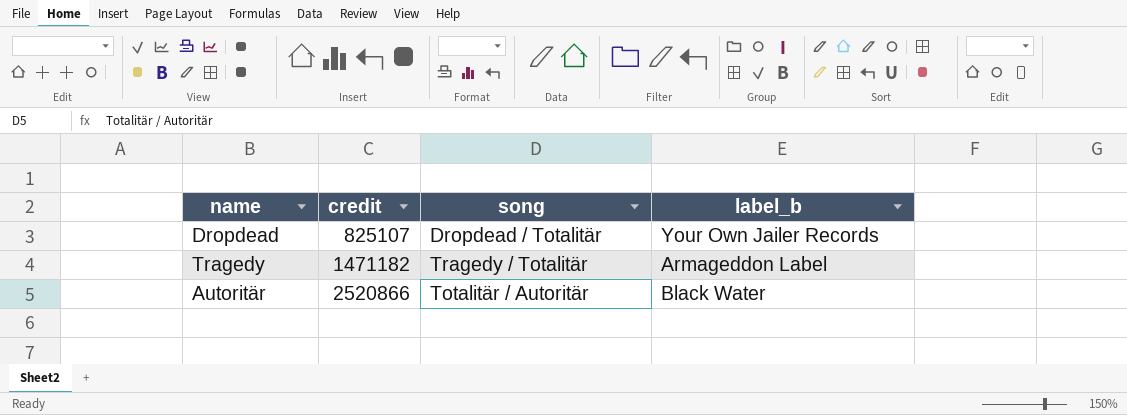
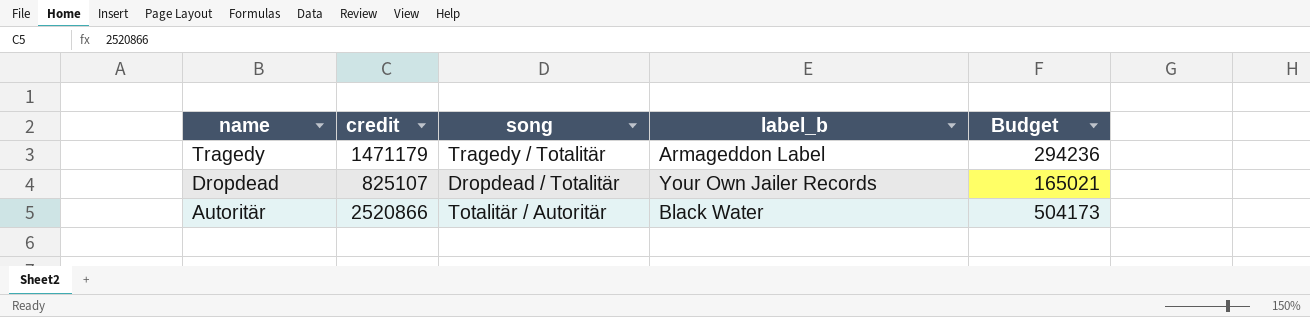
row order: credit ascending -> name descending
column Budget | formula: none -> [credit] * 0.2
Tragedy | credit: 1471182 -> 1471179

